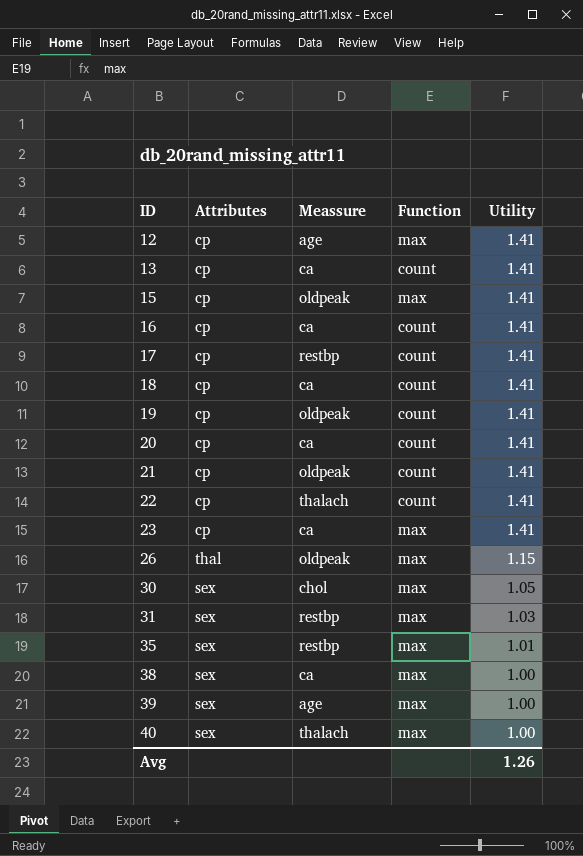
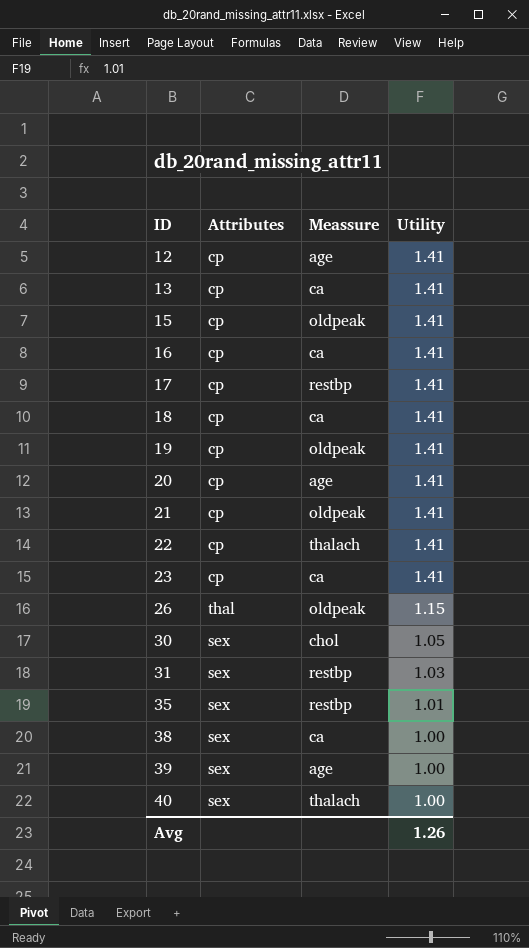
column Function | position: 4 -> none
20 | Meassure: ca -> age

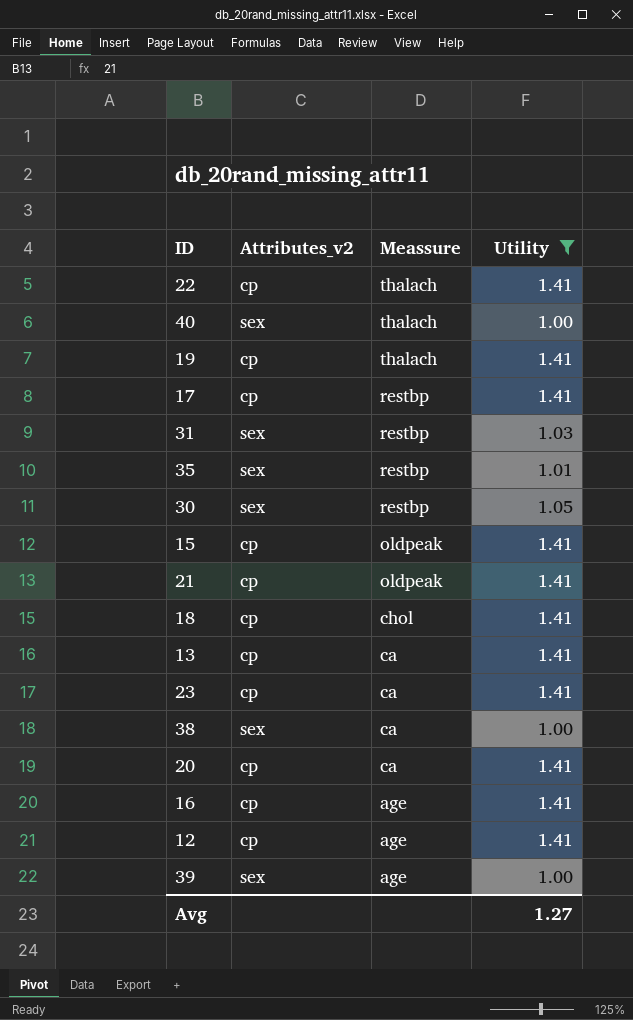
filter: none -> Utility != 1.15
row order: ID ascending -> Meassure descending
column name: Attributes -> Attributes_v2
19 | Meassure: oldpeak -> thalach
30 | Meassure: chol -> restbp
18 | Meassure: ca -> chol
20 | Meassure: age -> ca
16 | Meassure: ca -> age
Avg | Utility: 1.26 -> 1.27

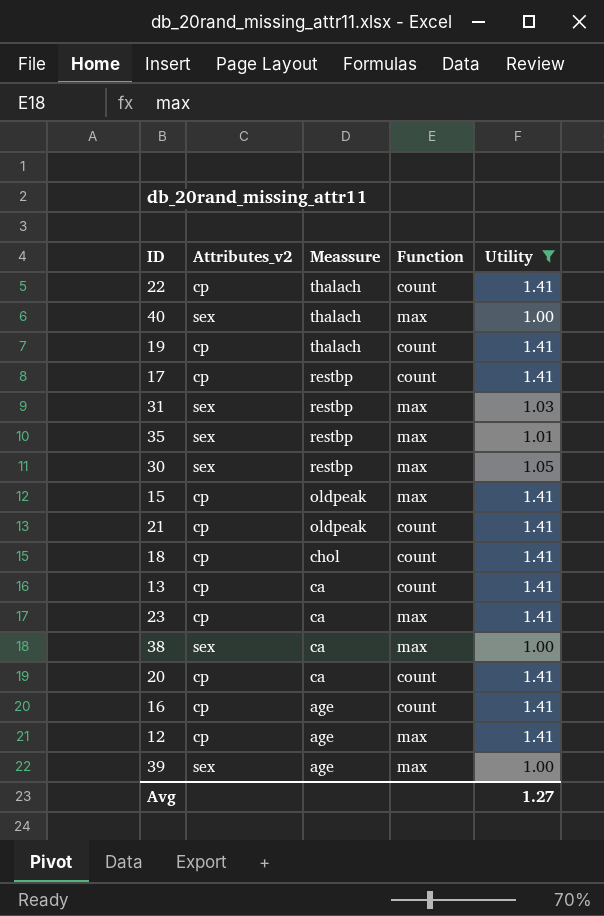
column Function | position: none -> 4

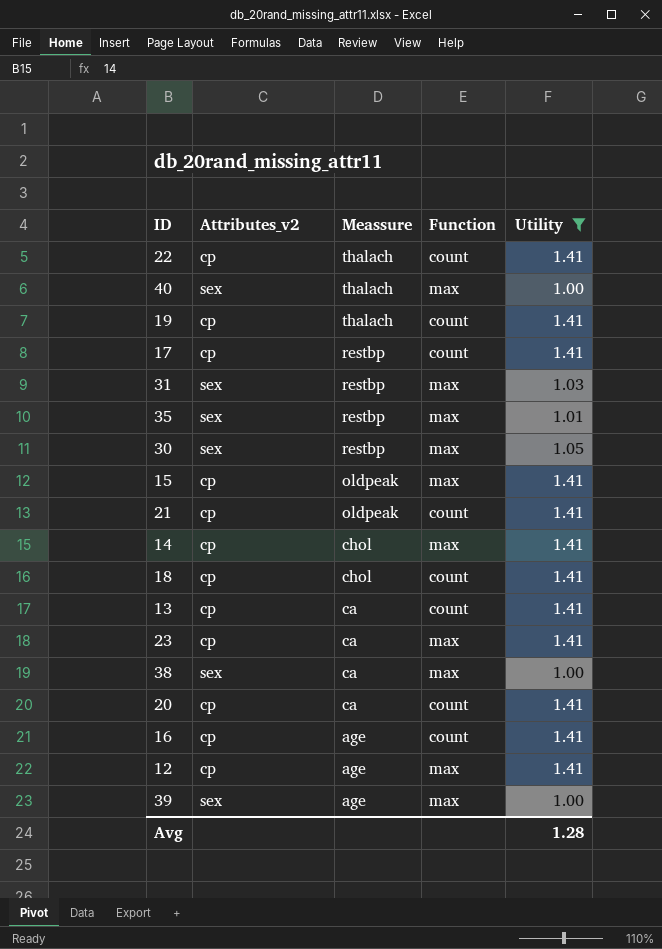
row 14: none -> cp | chol | max | 1.41
Avg | Utility: 1.27 -> 1.28

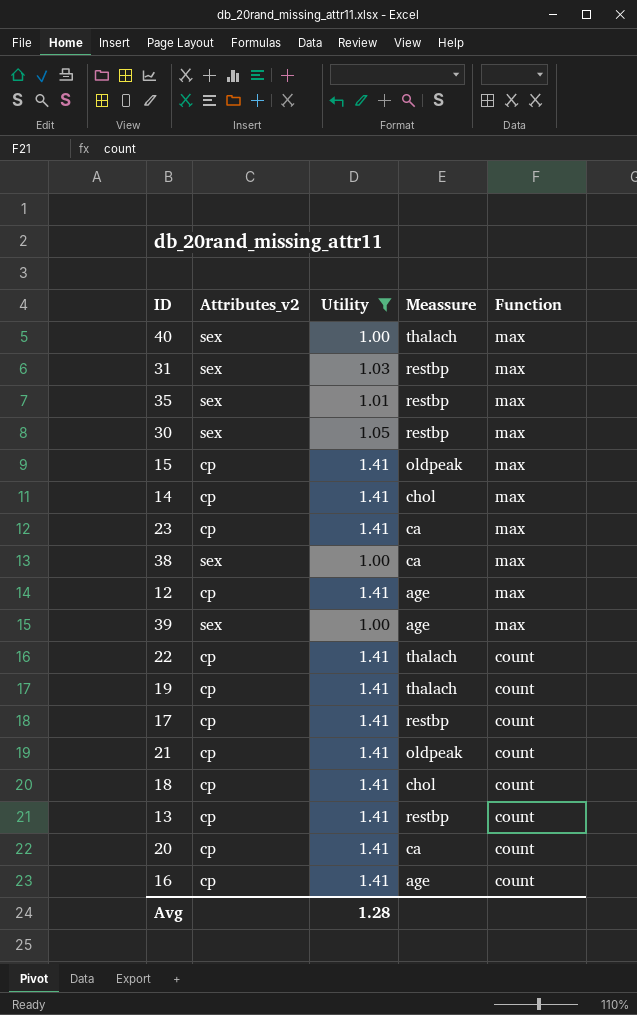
row order: Meassure descending -> Function descending
column Utility | position: 5 -> 3
13 | Meassure: ca -> restbp

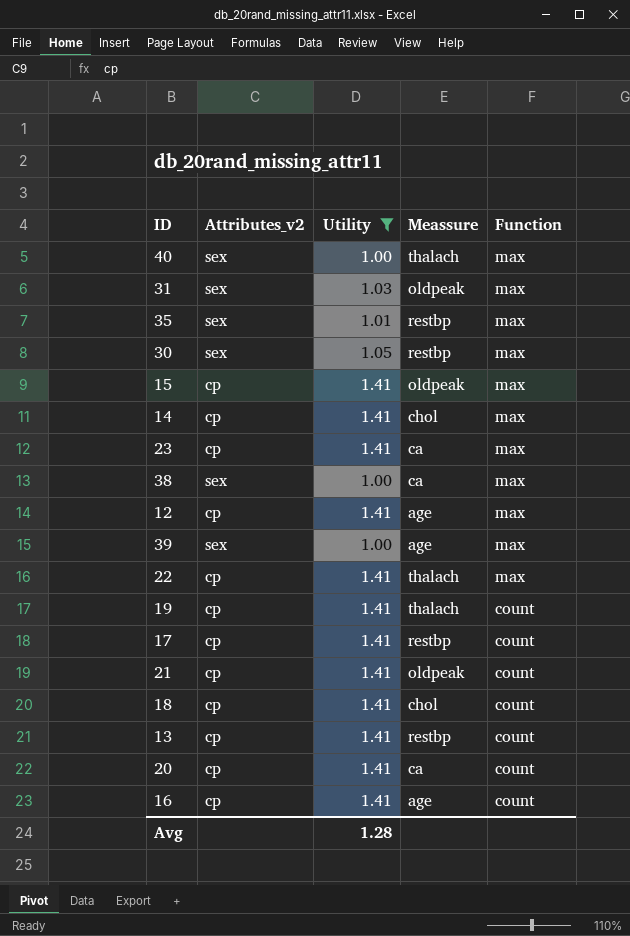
31 | Meassure: restbp -> oldpeak
22 | Function: count -> max

